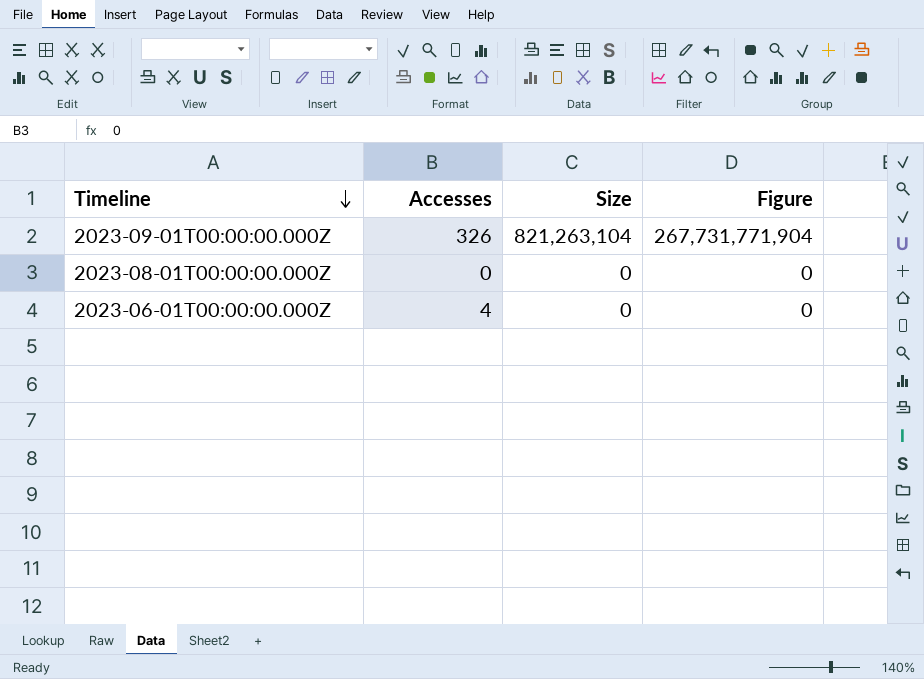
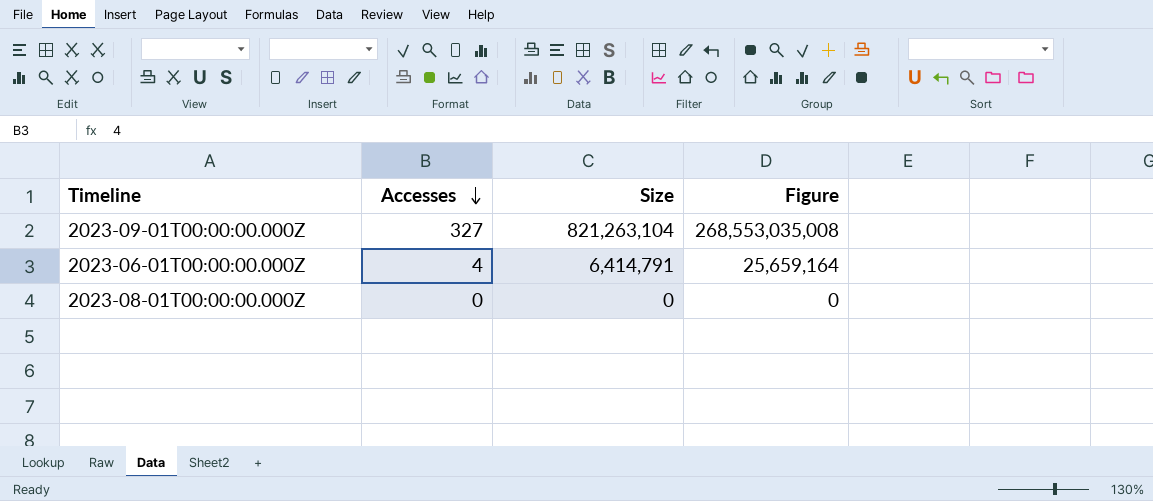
row order: Timeline descending -> Accesses descending
2023-09-01T00:00:00.000Z | Accesses: 326 -> 327
2023-09-01T00:00:00.000Z | Figure: 267,731,771,904 -> 268,553,035,008
2023-06-01T00:00:00.000Z | Size: 0 -> 6,414,791
2023-06-01T00:00:00.000Z | Figure: 0 -> 25,659,164

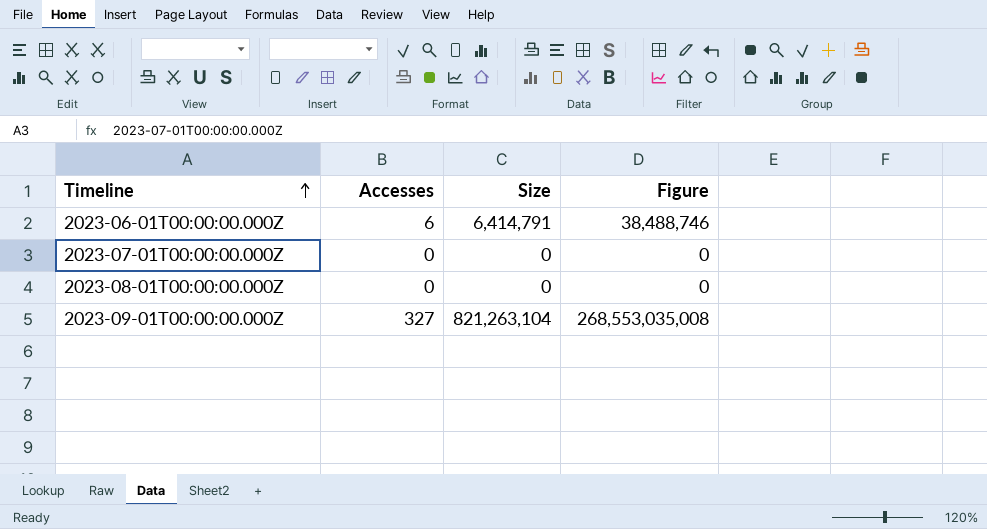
row order: Accesses descending -> Timeline ascending
2023-06-01T00:00:00.000Z | Accesses: 4 -> 6
2023-06-01T00:00:00.000Z | Figure: 25,659,164 -> 38,488,746
row 2023-07-01T00:00:00.000Z: none -> 0 | 0 | 0

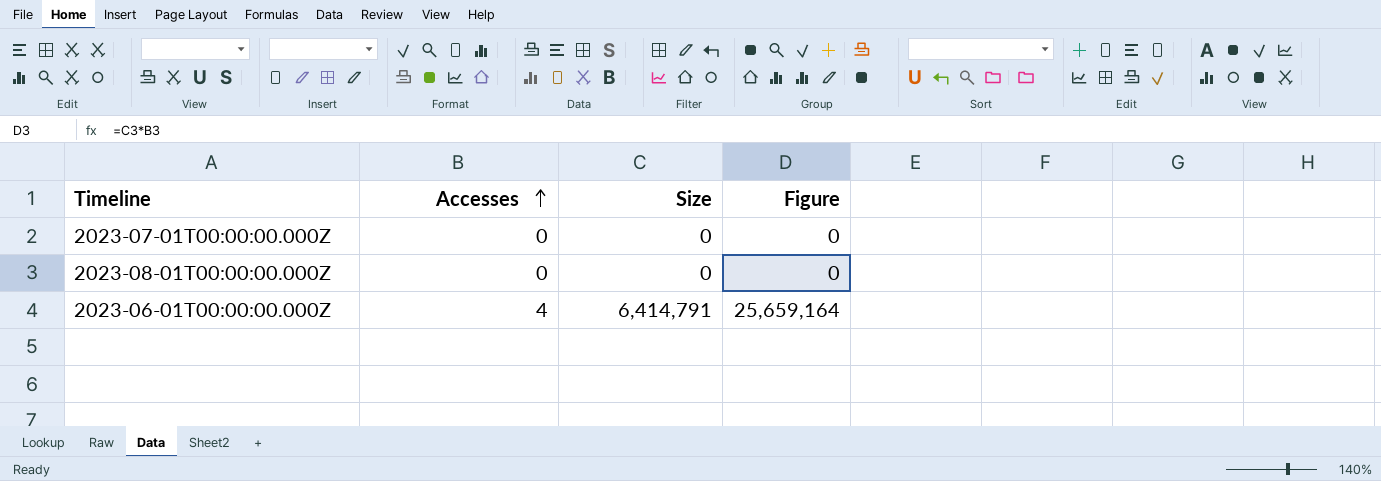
row order: Timeline ascending -> Accesses ascending
row 2023-09-01T00:00:00.000Z: 327 | 821,263,104 | 268,553,035,008 -> none
2023-06-01T00:00:00.000Z | Accesses: 6 -> 4
2023-06-01T00:00:00.000Z | Figure: 38,488,746 -> 25,659,164

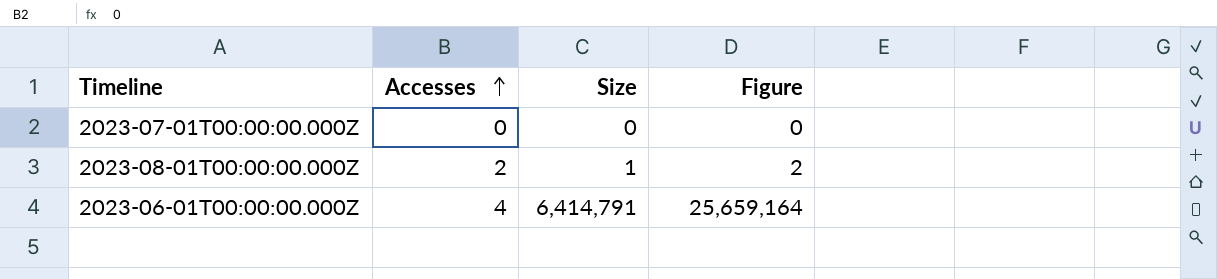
2023-08-01T00:00:00.000Z | Accesses: 0 -> 2
2023-08-01T00:00:00.000Z | Size: 0 -> 1
2023-08-01T00:00:00.000Z | Figure: 0 -> 2

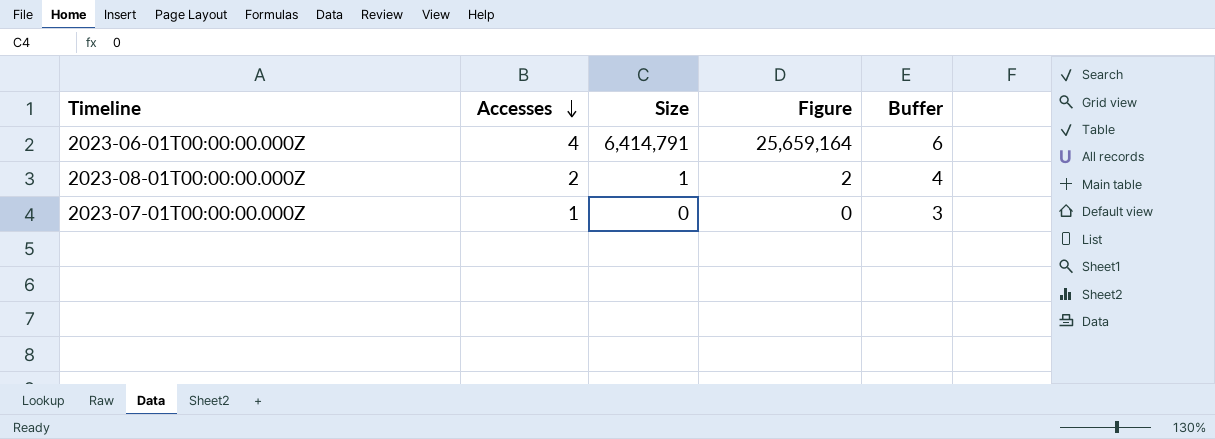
row order: Accesses ascending -> Accesses descending
column Buffer | formula: none -> [Accesses] + 2
2023-07-01T00:00:00.000Z | Accesses: 0 -> 1

